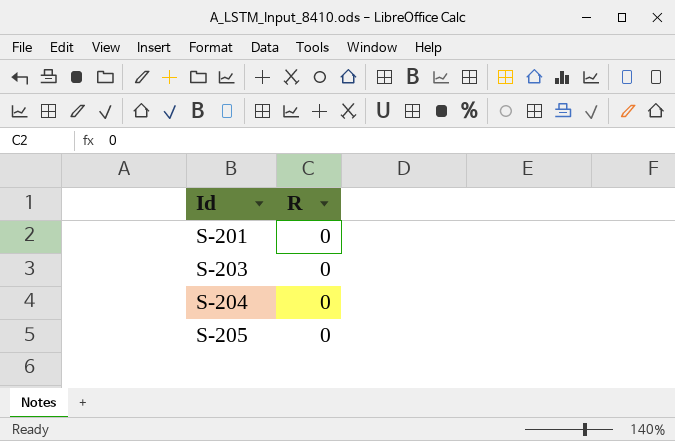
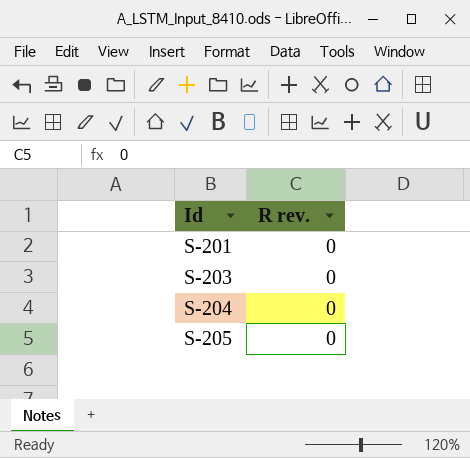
column name: R -> R rev.

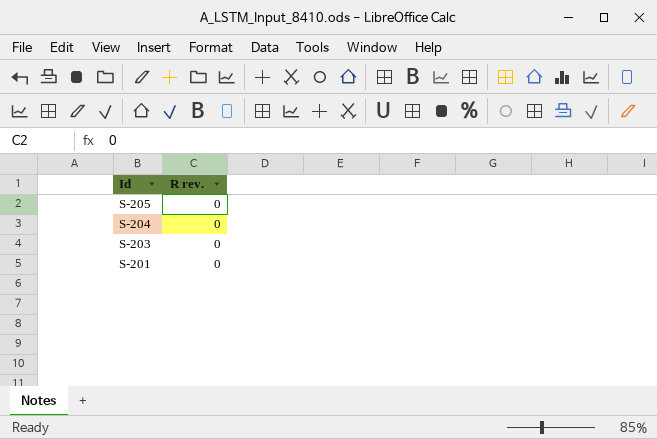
row order: Id ascending -> Id descending

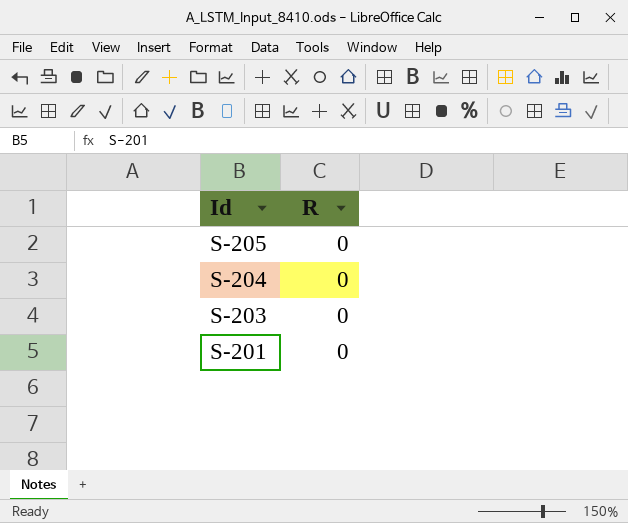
column name: R rev. -> R

